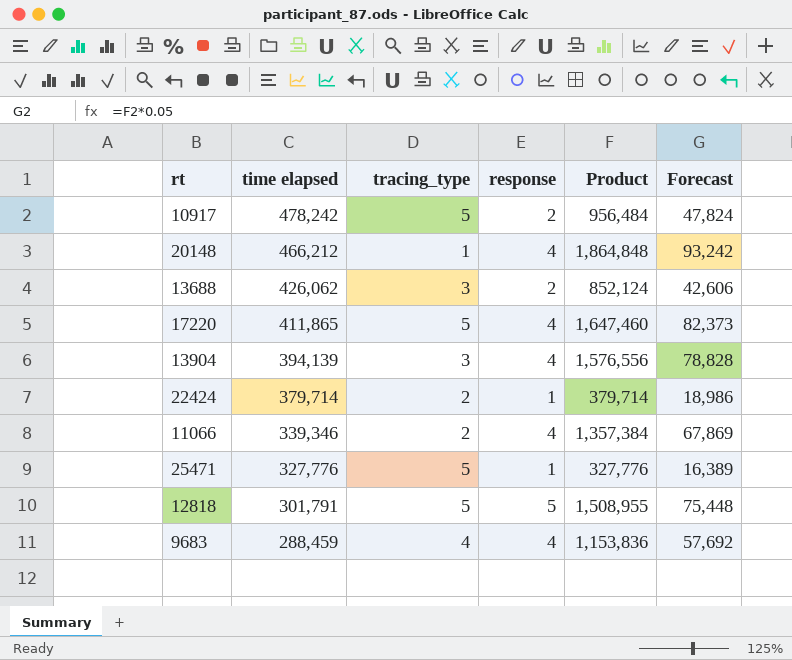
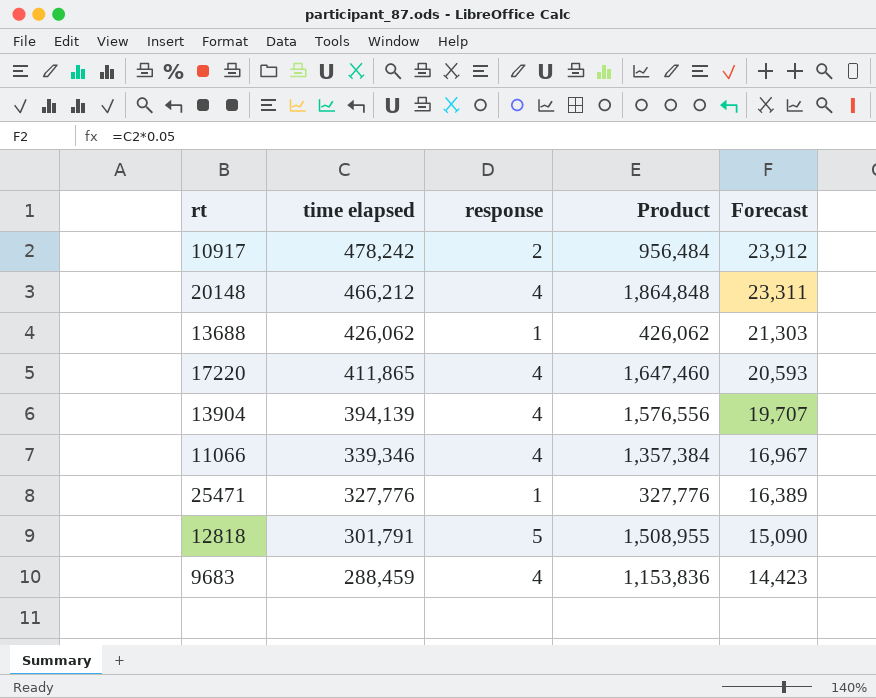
column tracing_type | position: 3 -> none
column Forecast | formula: [Product] * 0.05 -> [time elapsed] * 0.05
row 22424: 379,714 | 2 | 1 | 379,714 | 18,986 -> none
13688 | response: 2 -> 1
13688 | Product: 852,124 -> 426,062

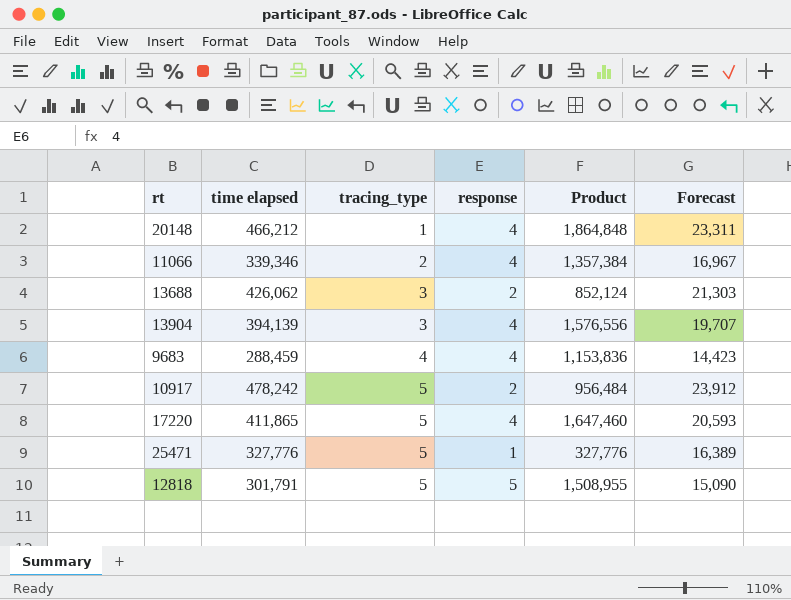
row order: time elapsed descending -> tracing_type ascending
column tracing_type | position: none -> 3
13688 | response: 1 -> 2
13688 | Product: 426,062 -> 852,124

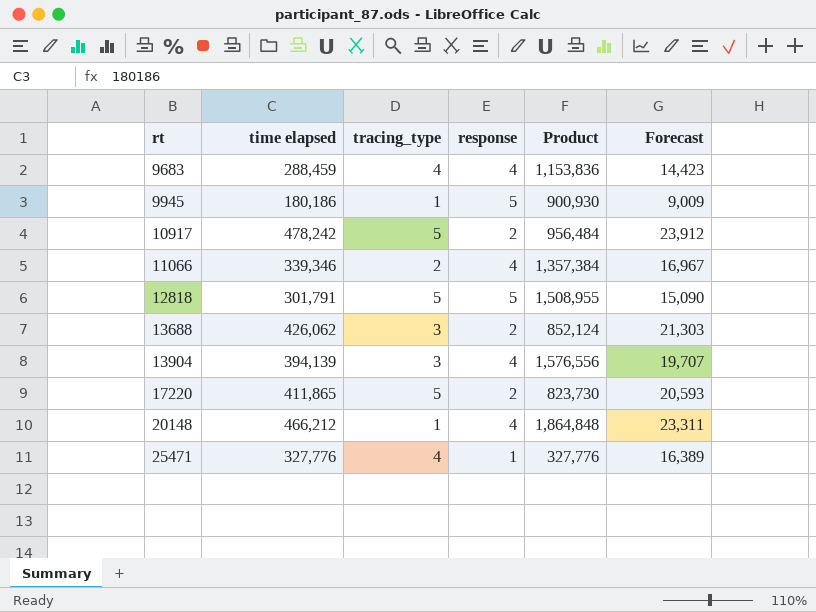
row order: tracing_type ascending -> rt ascending
row 9945: none -> 180,186 | 1 | 5 | 900,930 | 9,009
17220 | response: 4 -> 2
17220 | Product: 1,647,460 -> 823,730
25471 | tracing_type: 5 -> 4

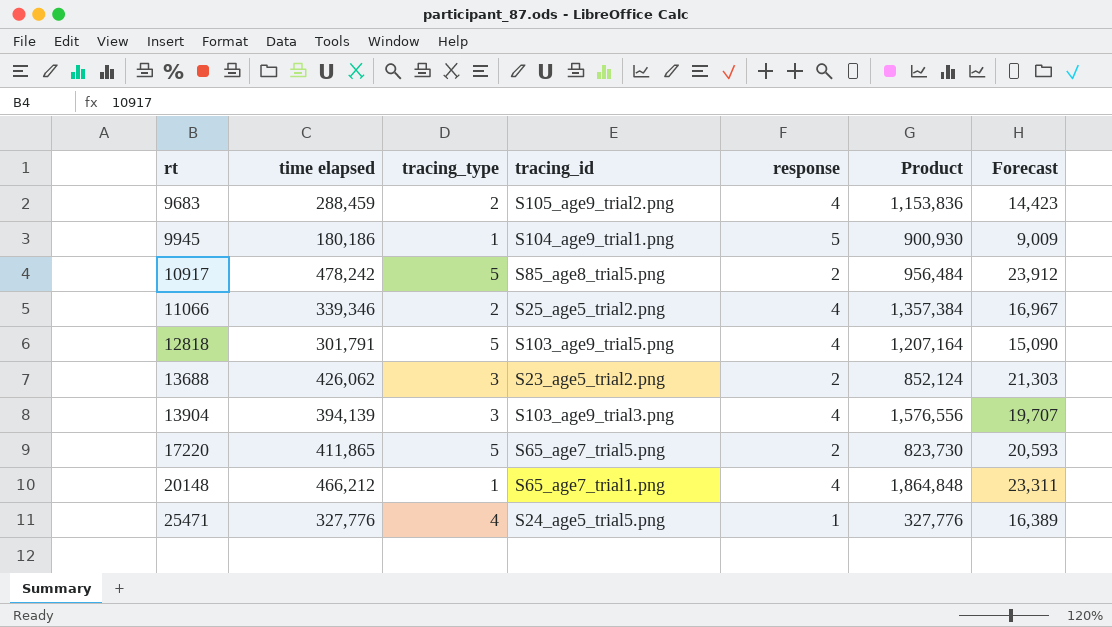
column tracing_id | position: none -> 4
9683 | tracing_type: 4 -> 2
12818 | response: 5 -> 4
12818 | Product: 1,508,955 -> 1,207,164

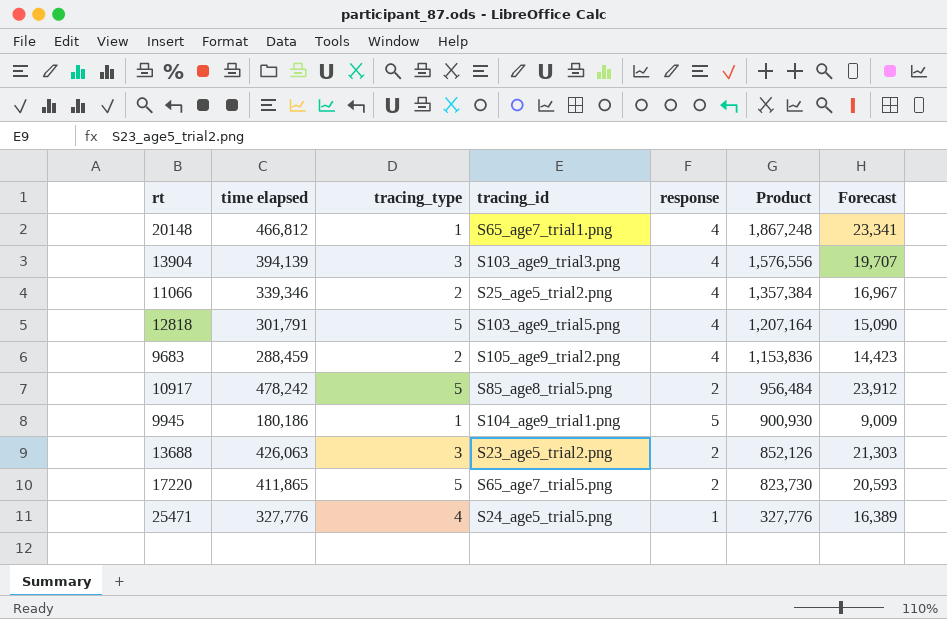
row order: rt ascending -> Product descending
20148 | time elapsed: 466,212 -> 466,812
20148 | Product: 1,864,848 -> 1,867,248
20148 | Forecast: 23,311 -> 23,341
13688 | time elapsed: 426,062 -> 426,063
13688 | Product: 852,124 -> 852,126

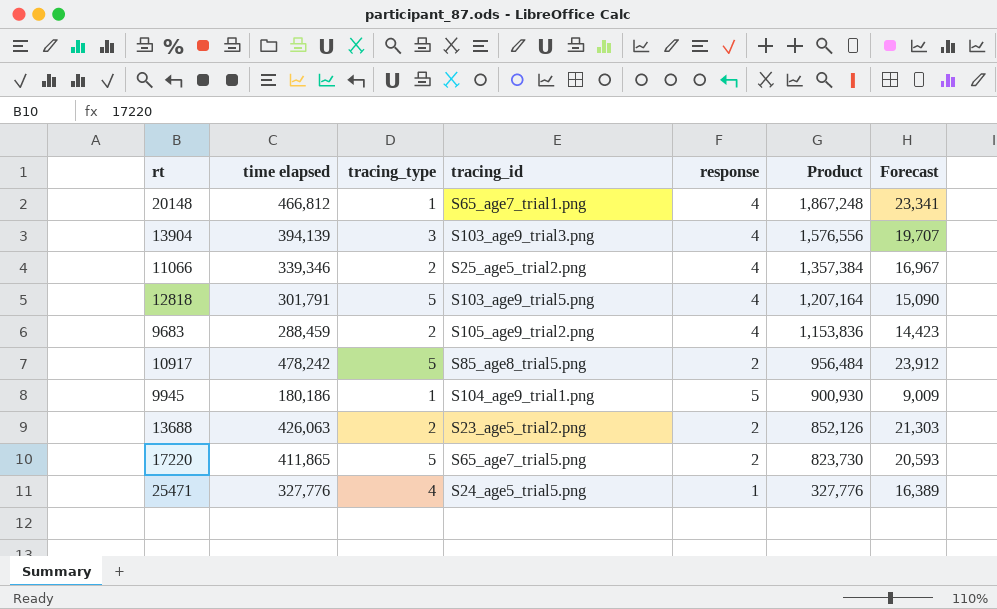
13688 | tracing_type: 3 -> 2

